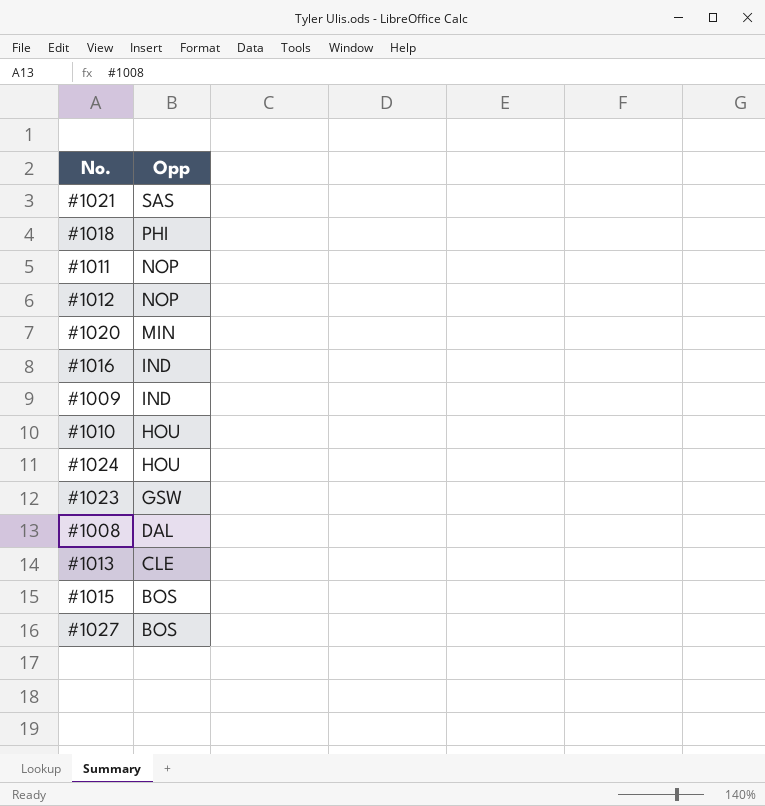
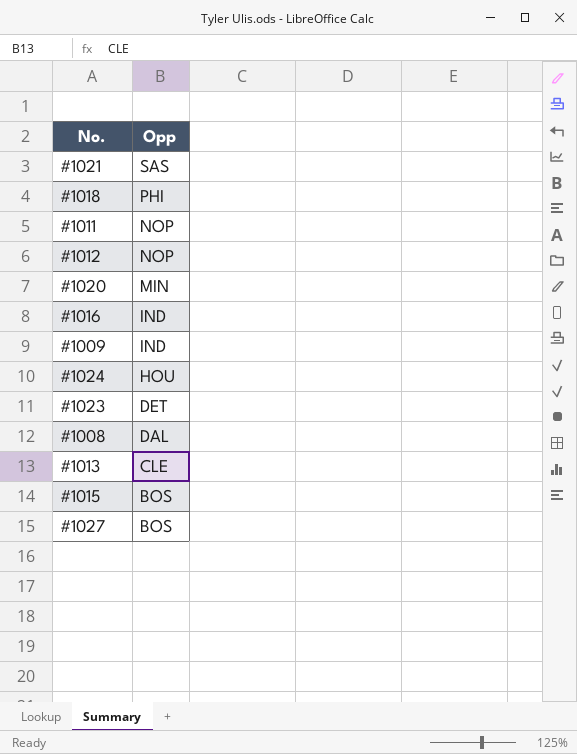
row #1010: HOU -> none
#1023 | Opp: GSW -> DET

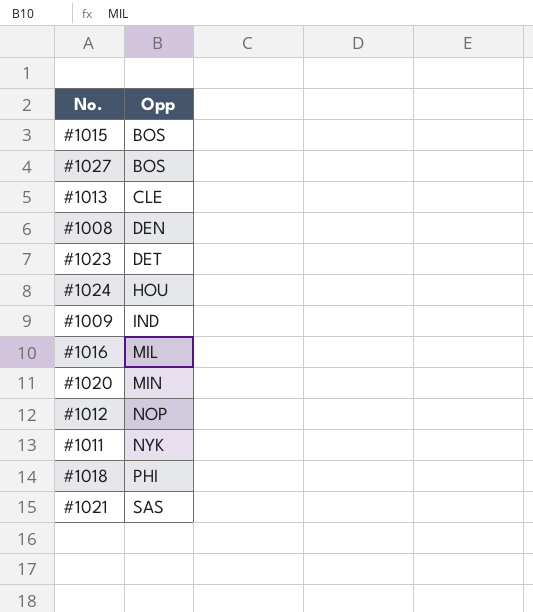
row order: Opp descending -> Opp ascending
#1008 | Opp: DAL -> DEN
#1016 | Opp: IND -> MIL
#1011 | Opp: NOP -> NYK

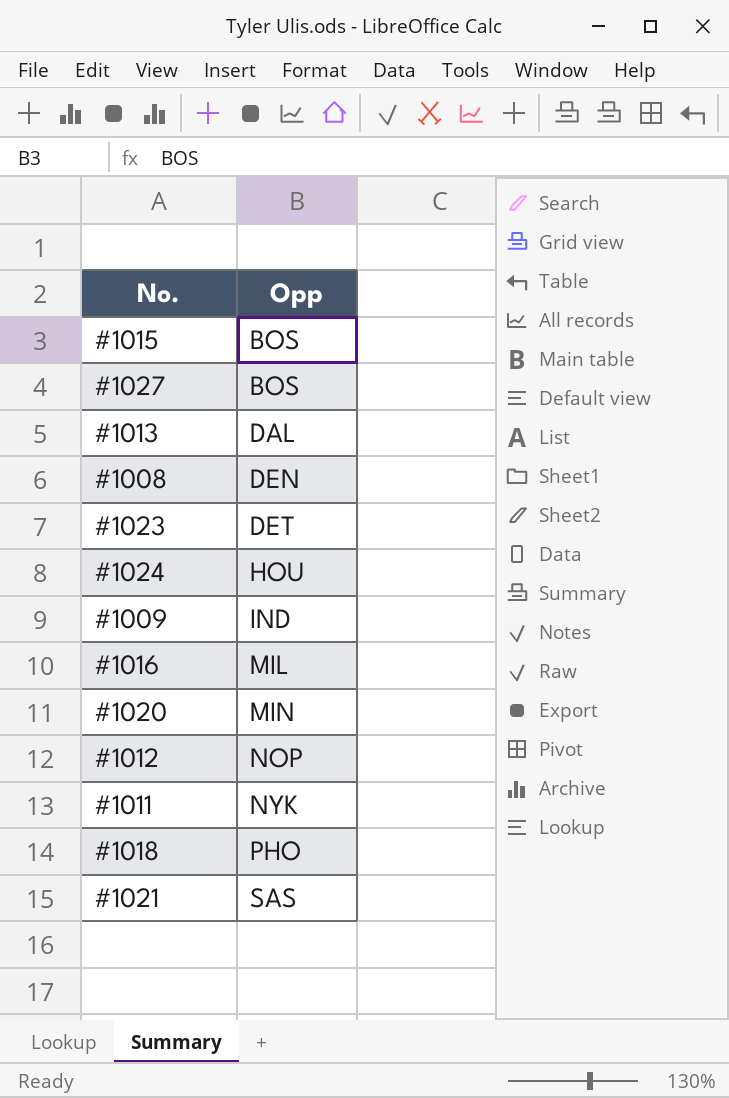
#1013 | Opp: CLE -> DAL
#1018 | Opp: PHI -> PHO

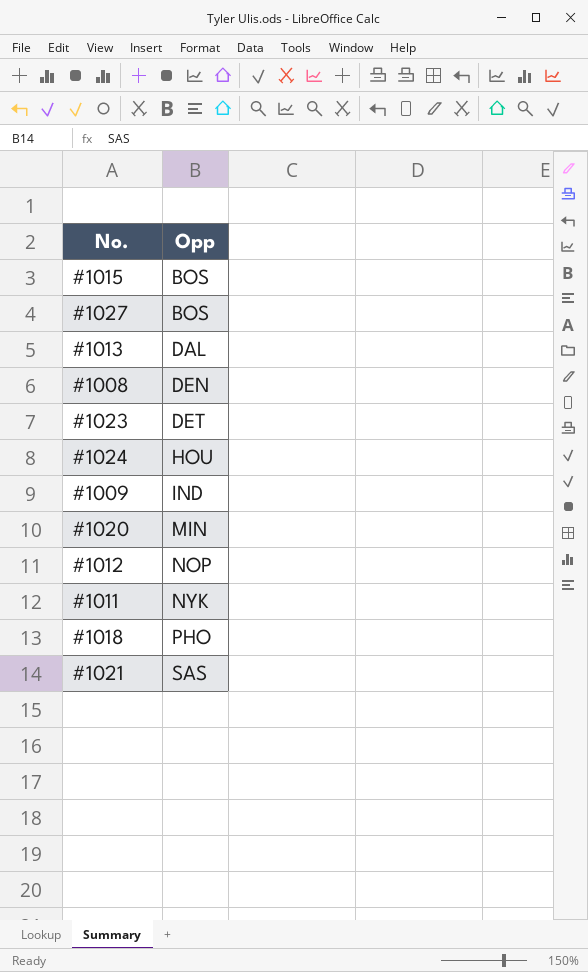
row #1016: MIL -> none

